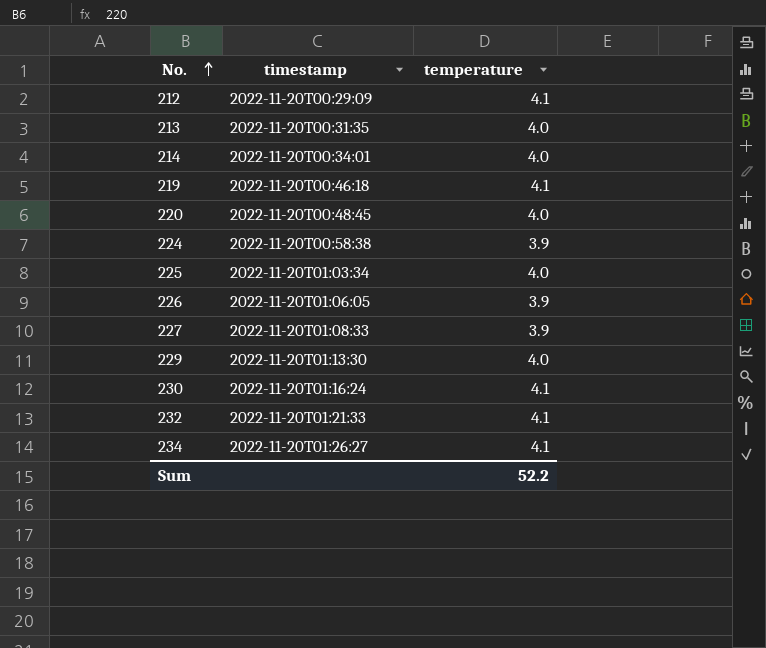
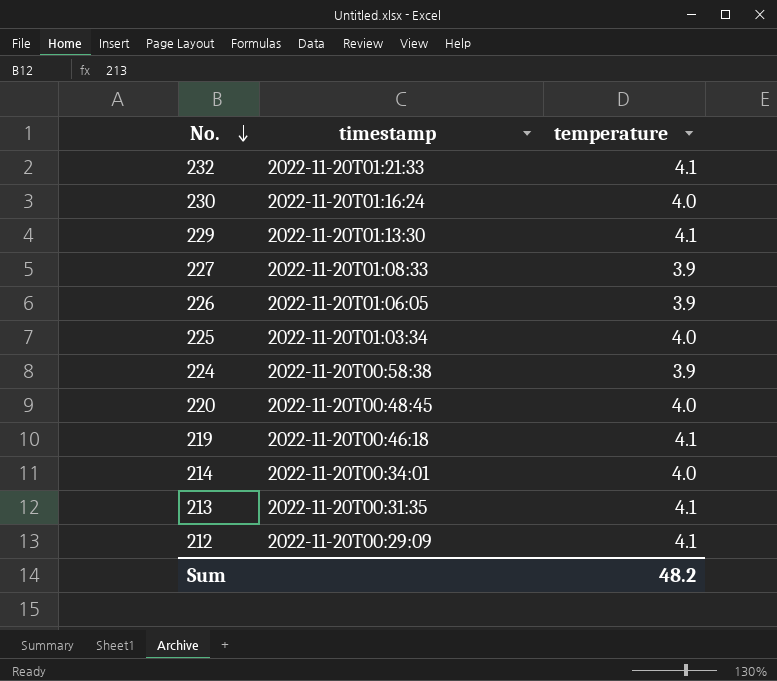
row order: No. ascending -> No. descending
row 234: 2022-11-20T01:26:27 | 4.1 -> none
230 | temperature: 4.1 -> 4.0
229 | temperature: 4.0 -> 4.1
213 | temperature: 4.0 -> 4.1
Sum | temperature: 52.2 -> 48.2

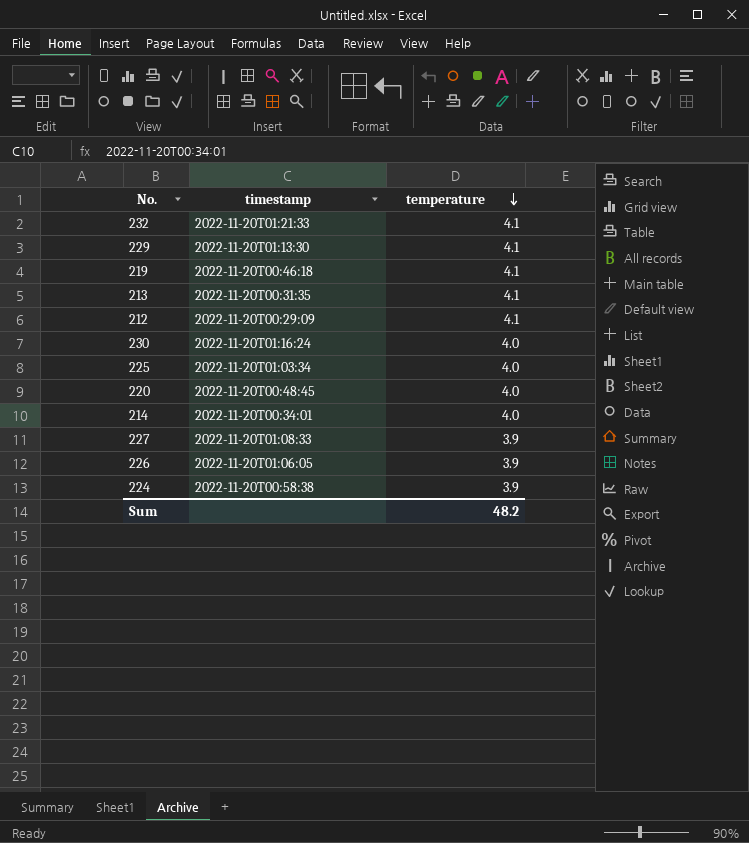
row order: No. descending -> temperature descending

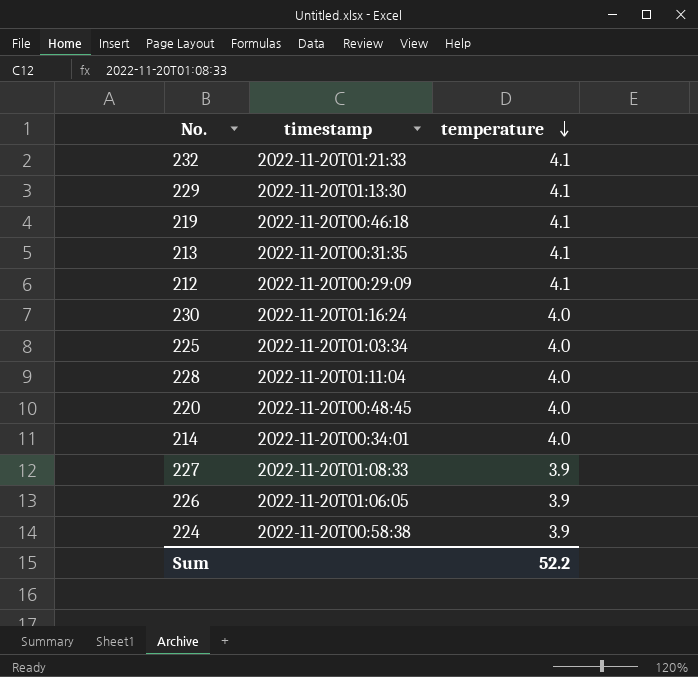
row 228: none -> 2022-11-20T01:11:04 | 4.0
Sum | temperature: 48.2 -> 52.2

